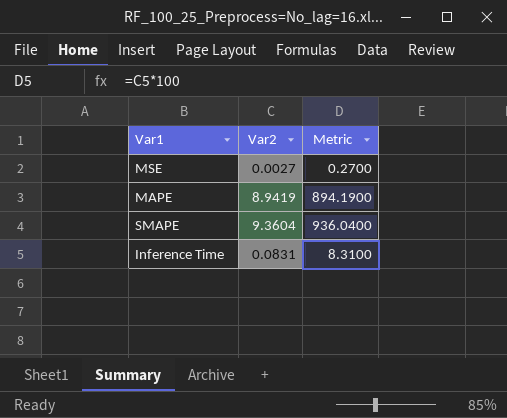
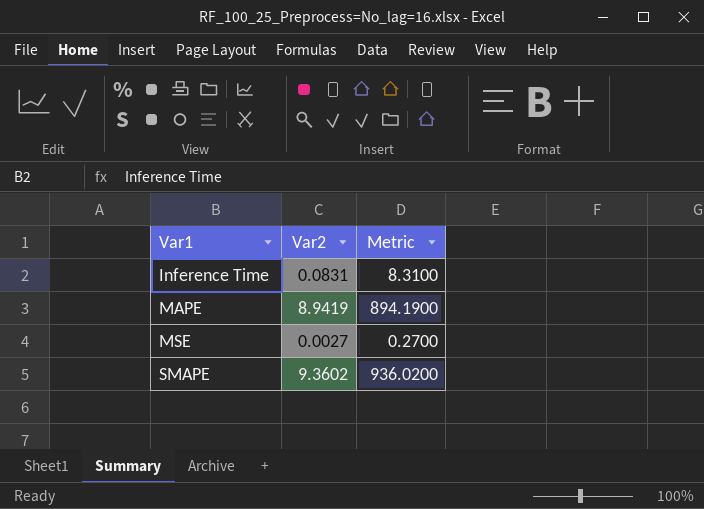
row order: none -> Var1 ascending
SMAPE | Var2: 9.3604 -> 9.3602
SMAPE | Metric: 936.0400 -> 936.0200

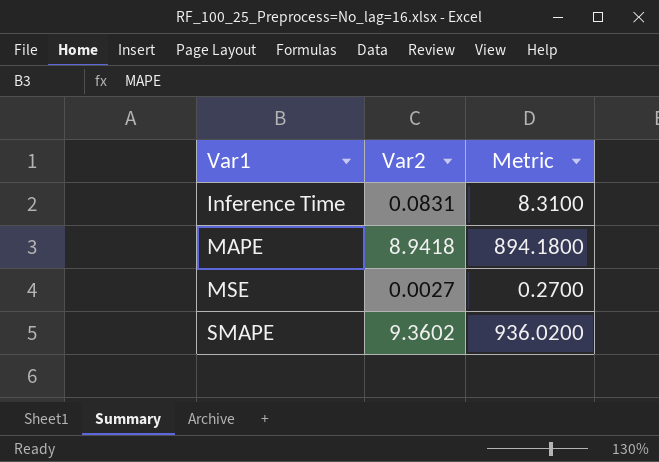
MAPE | Var2: 8.9419 -> 8.9418
MAPE | Metric: 894.1900 -> 894.1800

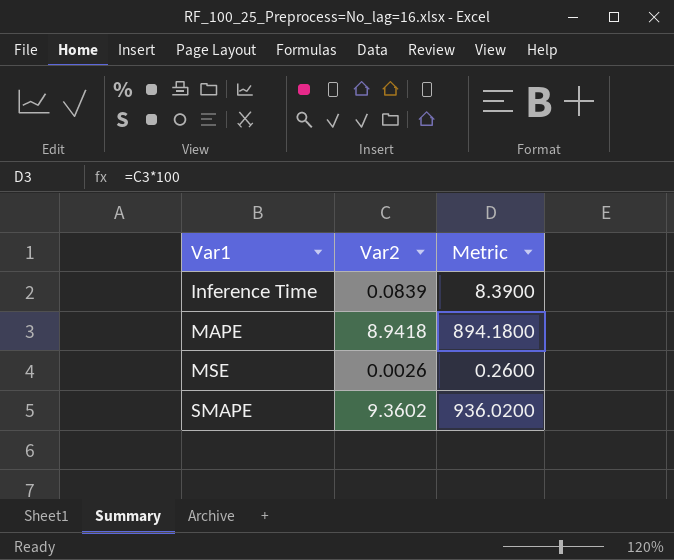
Inference Time | Var2: 0.0831 -> 0.0839
Inference Time | Metric: 8.3100 -> 8.3900
MSE | Var2: 0.0027 -> 0.0026
MSE | Metric: 0.2700 -> 0.2600

